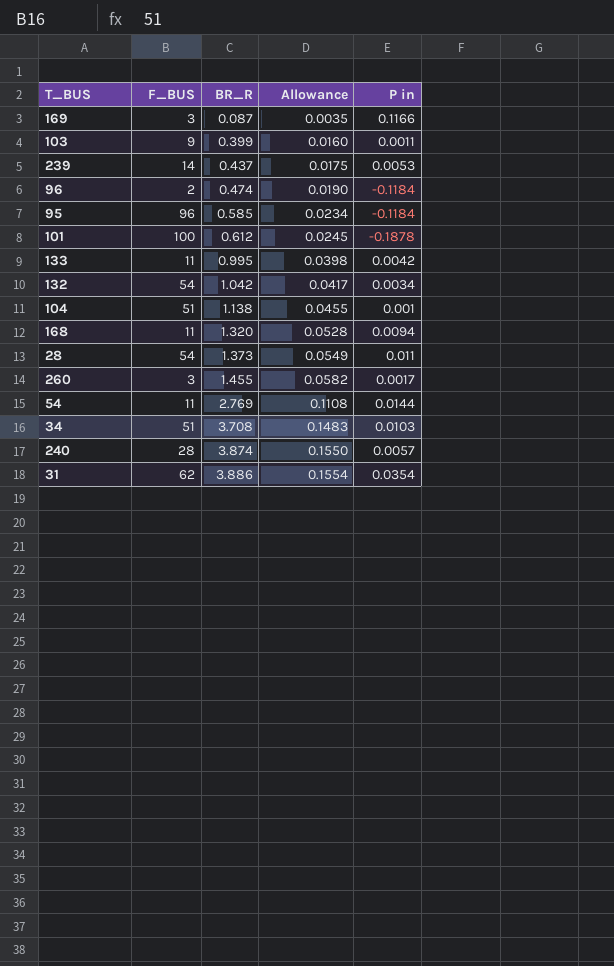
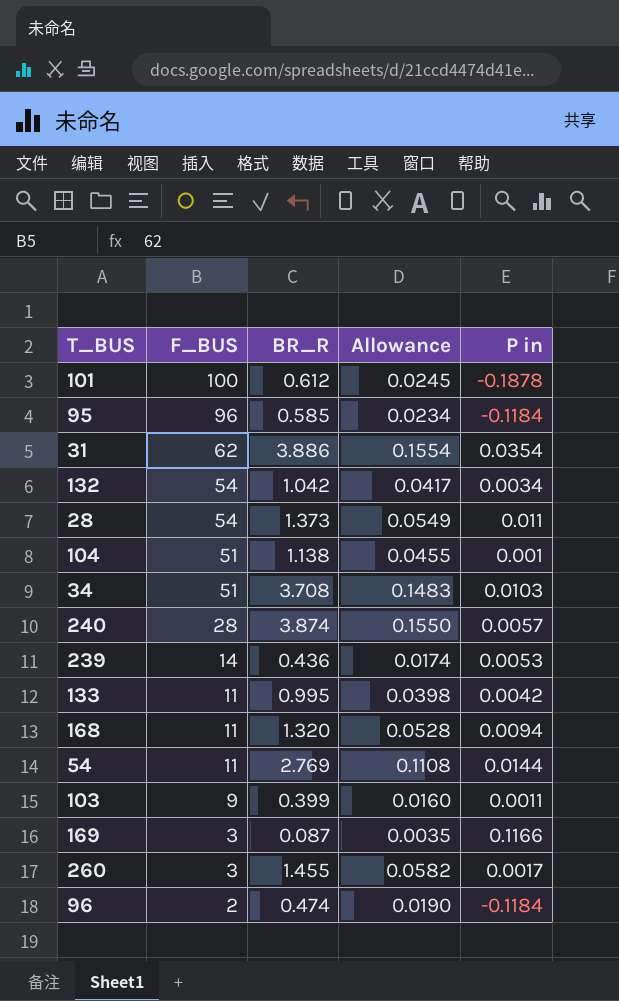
row order: BR_R ascending -> F_BUS descending
239 | BR_R: 0.437 -> 0.436
239 | Allowance: 0.0175 -> 0.0174

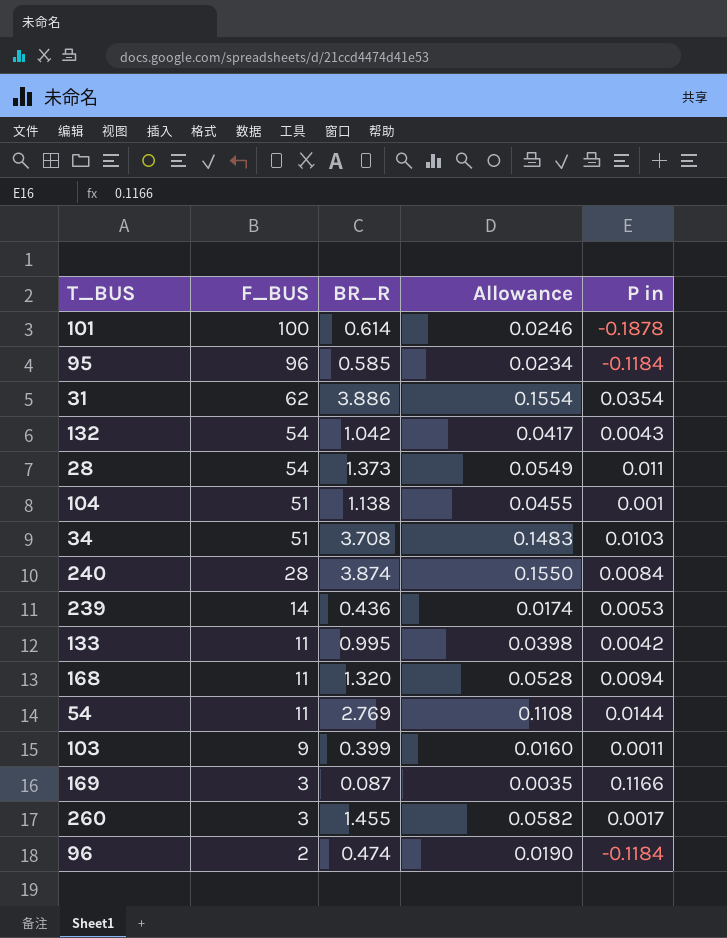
101 | BR_R: 0.612 -> 0.614
101 | Allowance: 0.0245 -> 0.0246
132 | P in: 0.0034 -> 0.0043
240 | P in: 0.0057 -> 0.0084

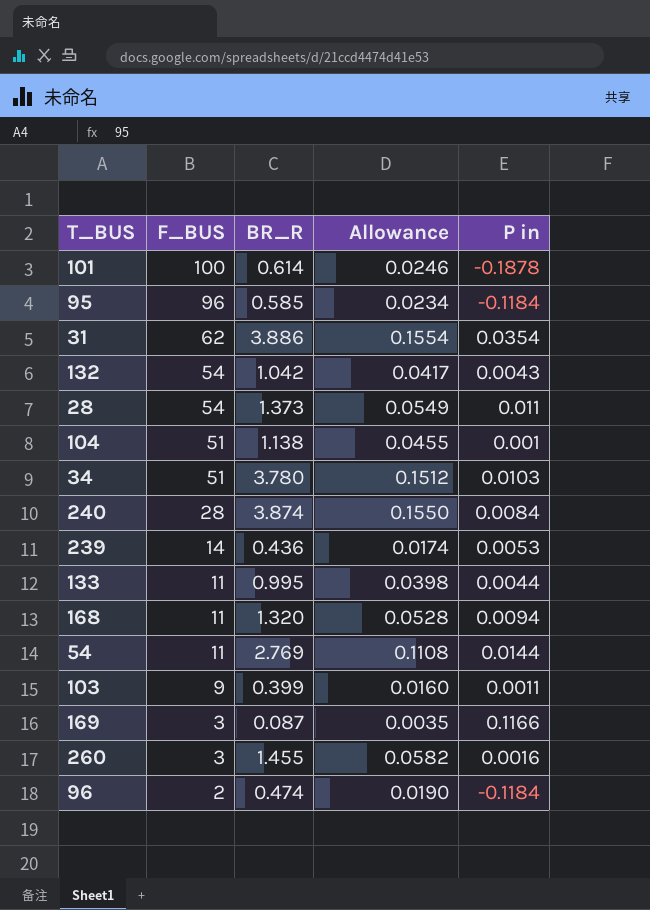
34 | BR_R: 3.708 -> 3.780
34 | Allowance: 0.1483 -> 0.1512
133 | P in: 0.0042 -> 0.0044
260 | P in: 0.0017 -> 0.0016

